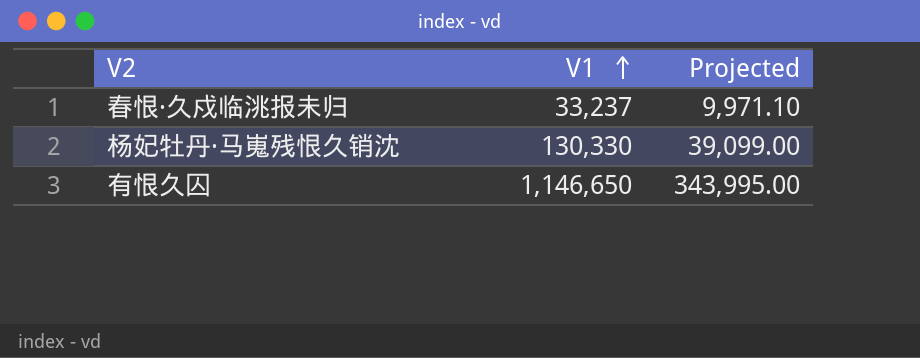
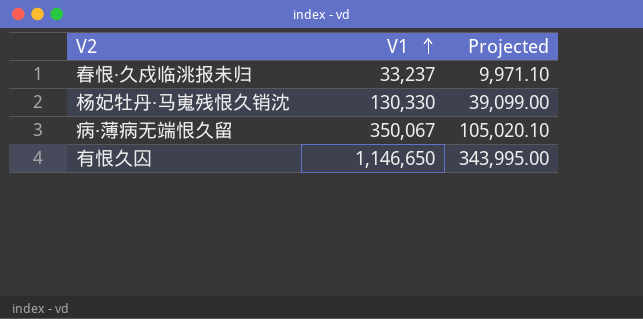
row 病·薄病无端恨久留: none -> 350,067 | 105,020.10

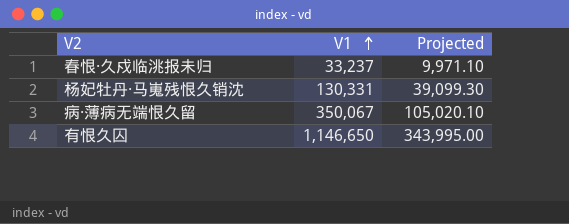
杨妃牡丹·马嵬残恨久销沈 | V1: 130,330 -> 130,331
杨妃牡丹·马嵬残恨久销沈 | Projected: 39,099.00 -> 39,099.30

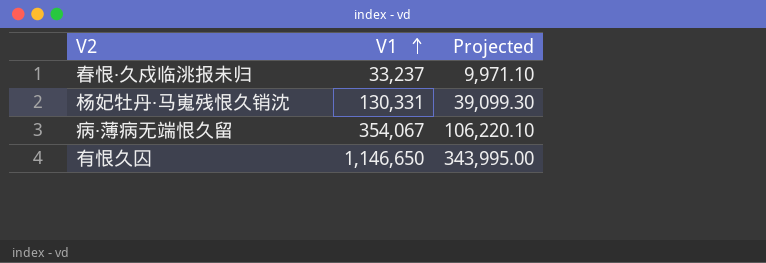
病·薄病无端恨久留 | V1: 350,067 -> 354,067
病·薄病无端恨久留 | Projected: 105,020.10 -> 106,220.10

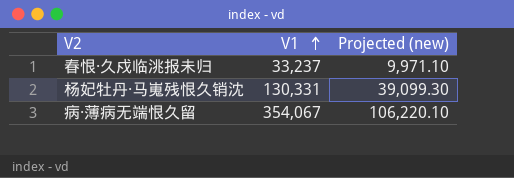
column name: Projected -> Projected (new)
row 有恨久囚: 1,146,650 | 343,995.00 -> none

